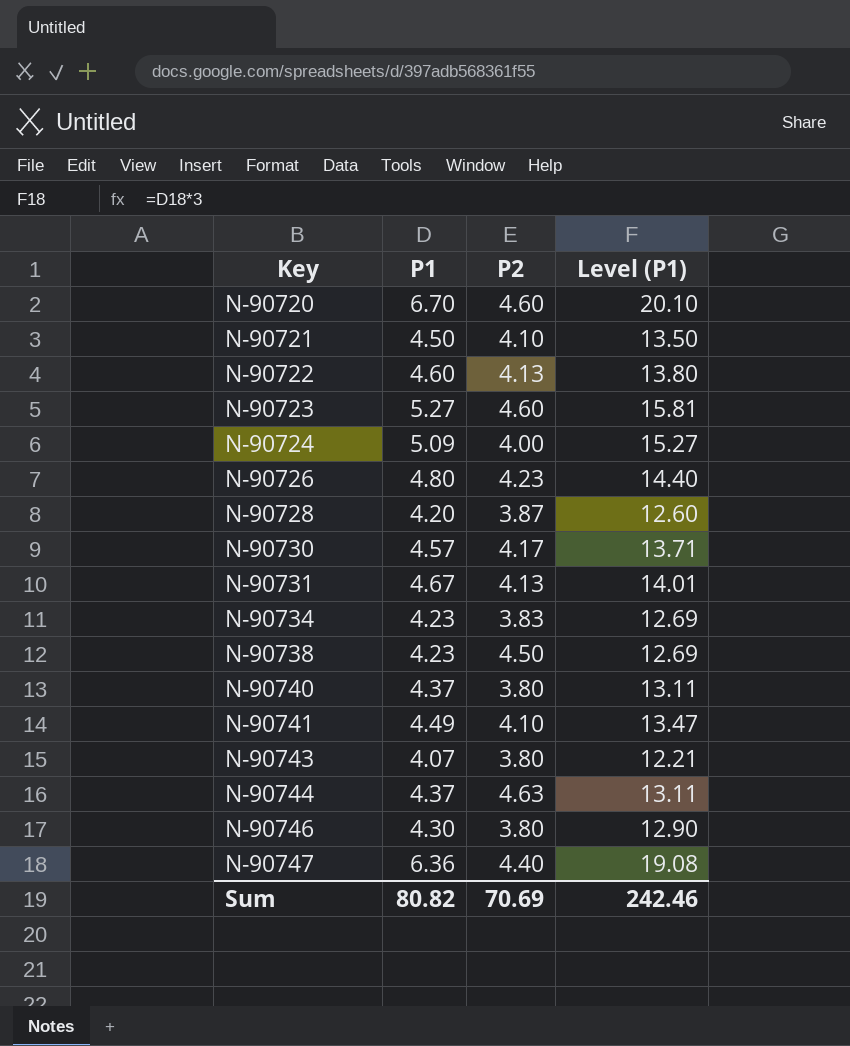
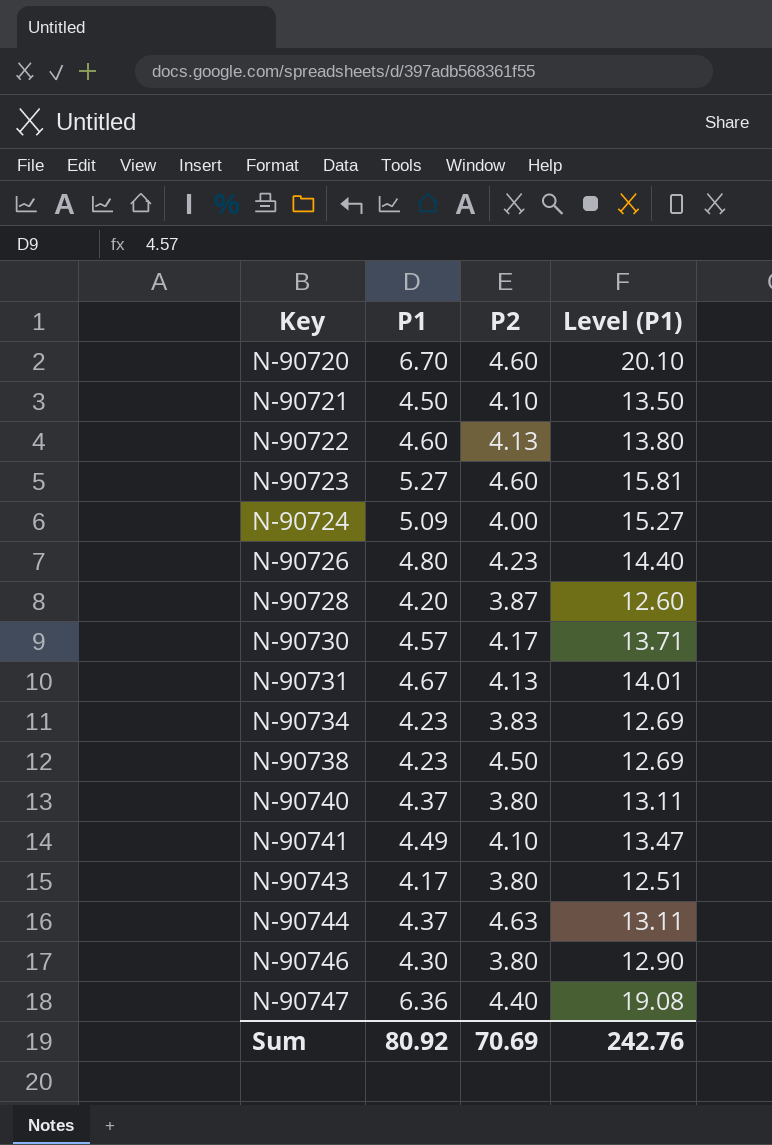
N-90743 | P1: 4.07 -> 4.17
N-90743 | Level (P1): 12.21 -> 12.51
Sum | P1: 80.82 -> 80.92
Sum | Level (P1): 242.46 -> 242.76

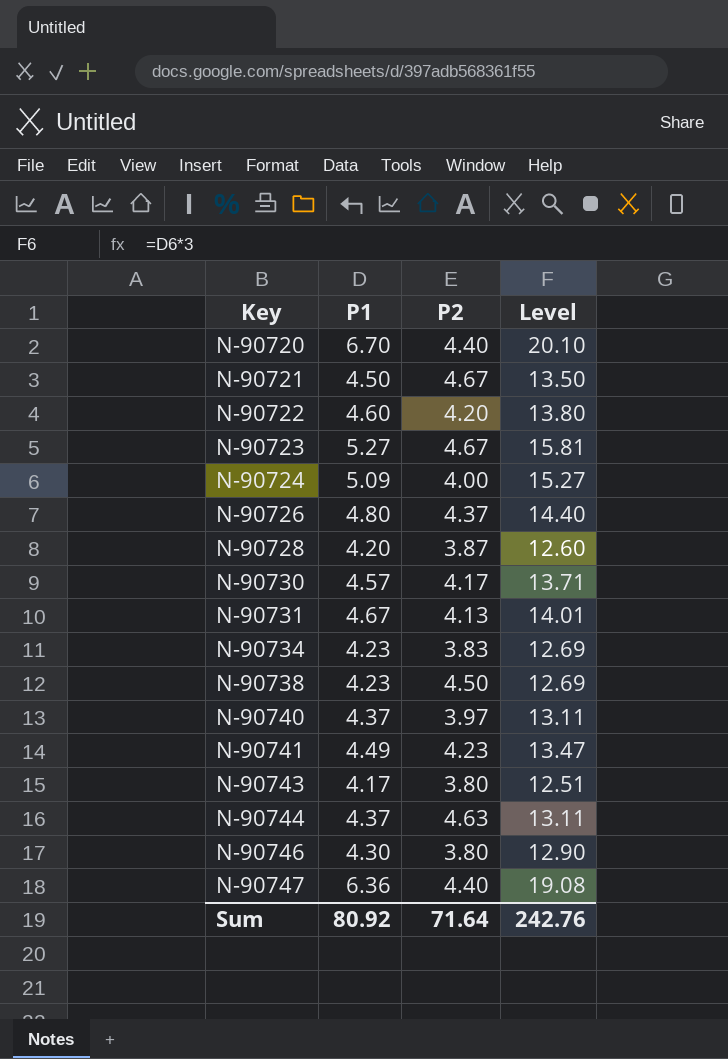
column name: Level (P1) -> Level
N-90720 | P2: 4.60 -> 4.40
N-90721 | P2: 4.10 -> 4.67
N-90722 | P2: 4.13 -> 4.20
N-90723 | P2: 4.60 -> 4.67
N-90726 | P2: 4.23 -> 4.37
N-90740 | P2: 3.80 -> 3.97
N-90741 | P2: 4.10 -> 4.23
Sum | P2: 70.69 -> 71.64

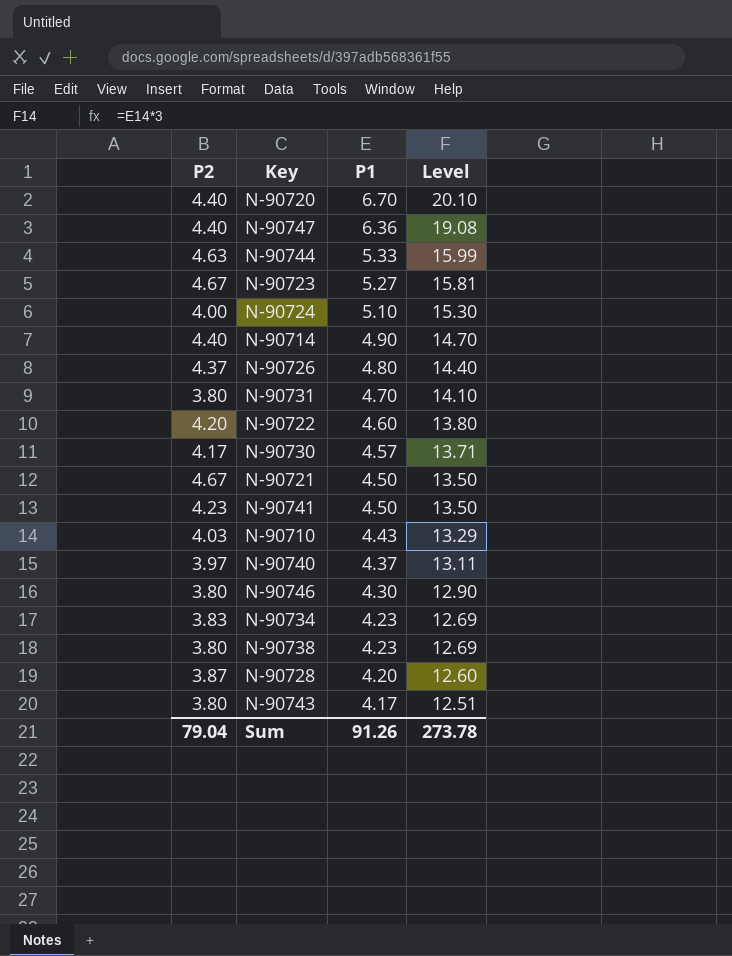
row order: Key ascending -> P1 descending
column P2 | position: 3 -> 1
N-90744 | P1: 4.37 -> 5.33
N-90744 | Level: 13.11 -> 15.99
N-90724 | P1: 5.09 -> 5.10
N-90724 | Level: 15.27 -> 15.30
row N-90714: none -> 4.40 | 4.90 | 14.70
N-90731 | P2: 4.13 -> 3.80
N-90731 | P1: 4.67 -> 4.70
N-90731 | Level: 14.01 -> 14.10
N-90741 | P1: 4.49 -> 4.50
N-90741 | Level: 13.47 -> 13.50
row N-90710: none -> 4.03 | 4.43 | 13.29
N-90738 | P2: 4.50 -> 3.80
Sum | P2: 71.64 -> 79.04
Sum | P1: 80.92 -> 91.26
Sum | Level: 242.76 -> 273.78

